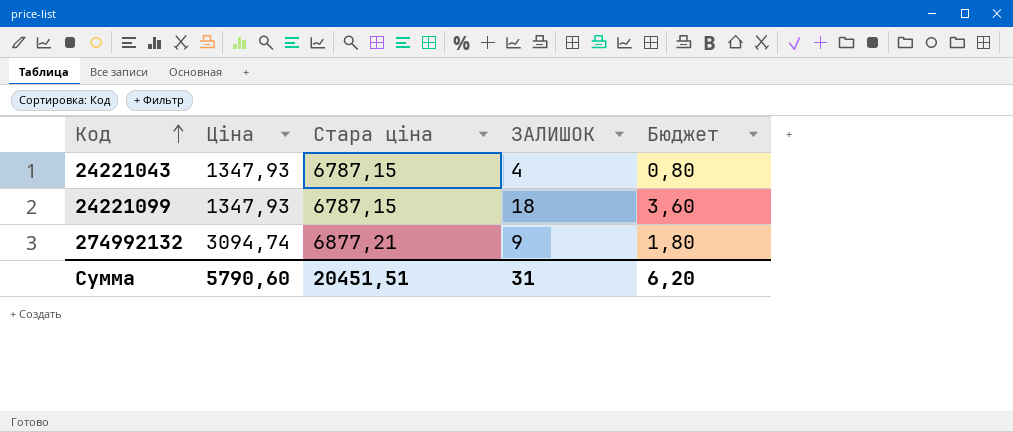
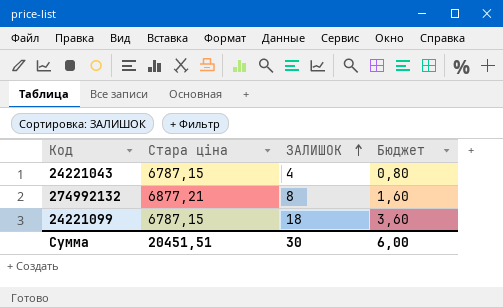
row order: Код ascending -> ЗАЛИШОК ascending
column Ціна | position: 2 -> none
274992132 | ЗАЛИШОК: 9 -> 8
274992132 | Бюджет: 1,80 -> 1,60
Сумма | ЗАЛИШОК: 31 -> 30
Сумма | Бюджет: 6,20 -> 6,00

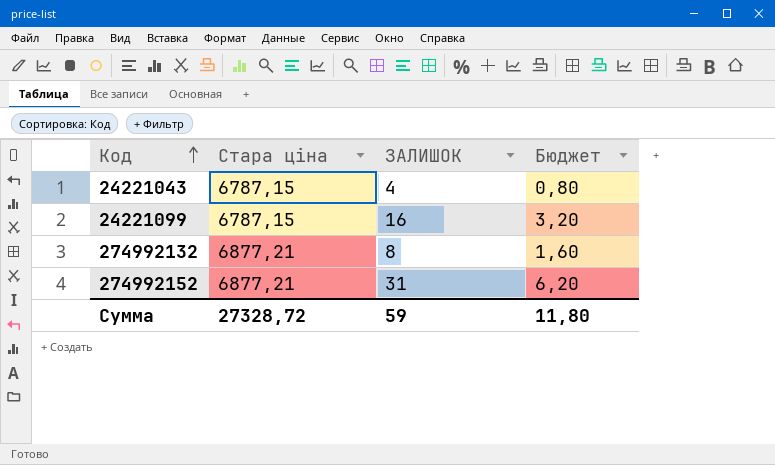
row order: ЗАЛИШОК ascending -> Код ascending
24221099 | ЗАЛИШОК: 18 -> 16
24221099 | Бюджет: 3,60 -> 3,20
row 274992152: none -> 6877,21 | 31 | 6,20
Сумма | Стара ціна: 20451,51 -> 27328,72
Сумма | ЗАЛИШОК: 30 -> 59
Сумма | Бюджет: 6,00 -> 11,80

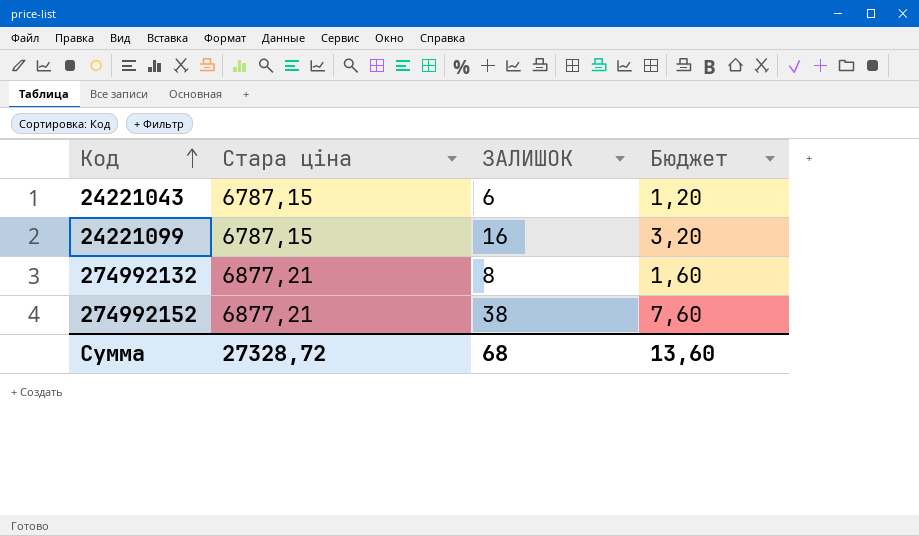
24221043 | ЗАЛИШОК: 4 -> 6
24221043 | Бюджет: 0,80 -> 1,20
274992152 | ЗАЛИШОК: 31 -> 38
274992152 | Бюджет: 6,20 -> 7,60
Сумма | ЗАЛИШОК: 59 -> 68
Сумма | Бюджет: 11,80 -> 13,60

